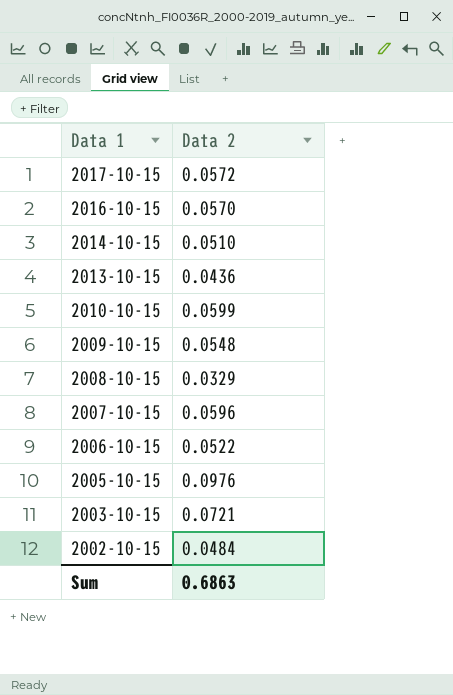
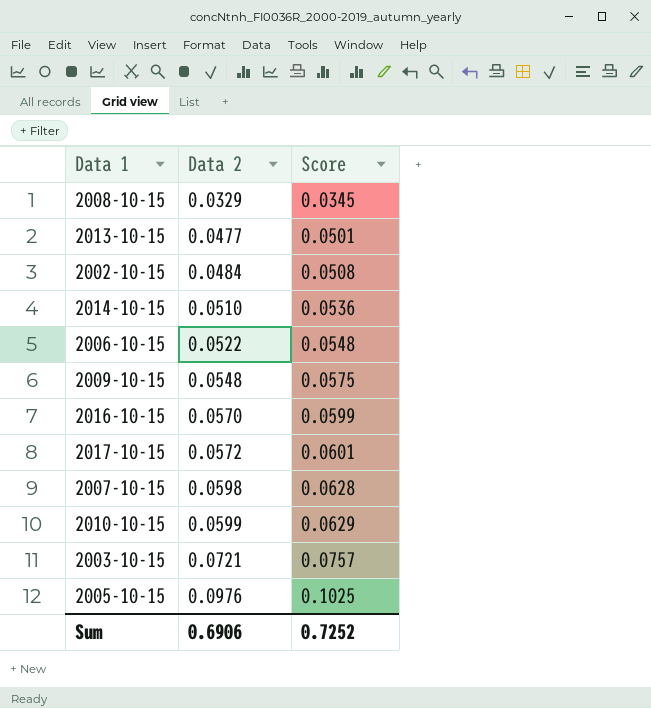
row order: Data 1 descending -> Data 2 ascending
column Score | formula: none -> [Data 2] * 1.05
2013-10-15 | Data 2: 0.0436 -> 0.0477
2007-10-15 | Data 2: 0.0596 -> 0.0598
Sum | Data 2: 0.6863 -> 0.6906

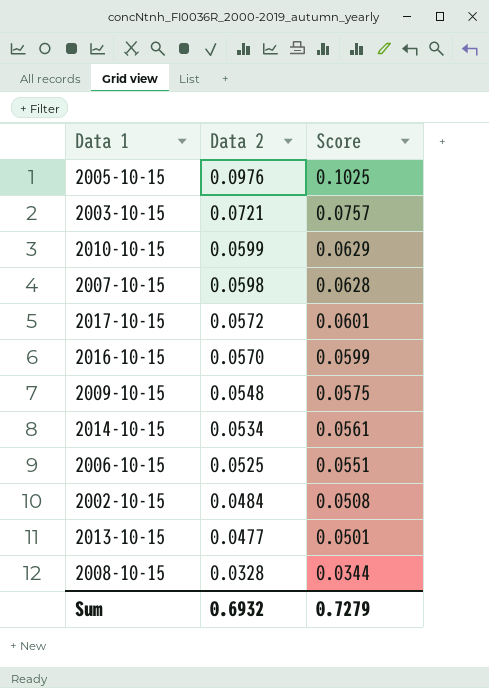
row order: Data 2 ascending -> Data 2 descending
2014-10-15 | Data 2: 0.0510 -> 0.0534
2014-10-15 | Score: 0.0536 -> 0.0561
2006-10-15 | Data 2: 0.0522 -> 0.0525
2006-10-15 | Score: 0.0548 -> 0.0551
2008-10-15 | Data 2: 0.0329 -> 0.0328
2008-10-15 | Score: 0.0345 -> 0.0344
Sum | Data 2: 0.6906 -> 0.6932
Sum | Score: 0.7252 -> 0.7279

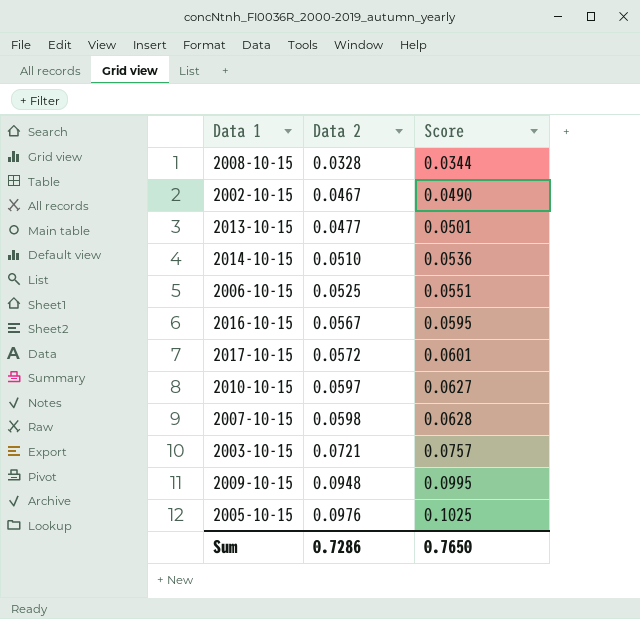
row order: Data 2 descending -> Data 2 ascending
2002-10-15 | Data 2: 0.0484 -> 0.0467
2002-10-15 | Score: 0.0508 -> 0.0490
2014-10-15 | Data 2: 0.0534 -> 0.0510
2014-10-15 | Score: 0.0561 -> 0.0536
2016-10-15 | Data 2: 0.0570 -> 0.0567
2016-10-15 | Score: 0.0599 -> 0.0595
2010-10-15 | Data 2: 0.0599 -> 0.0597
2010-10-15 | Score: 0.0629 -> 0.0627
2009-10-15 | Data 2: 0.0548 -> 0.0948
2009-10-15 | Score: 0.0575 -> 0.0995
Sum | Data 2: 0.6932 -> 0.7286
Sum | Score: 0.7279 -> 0.7650

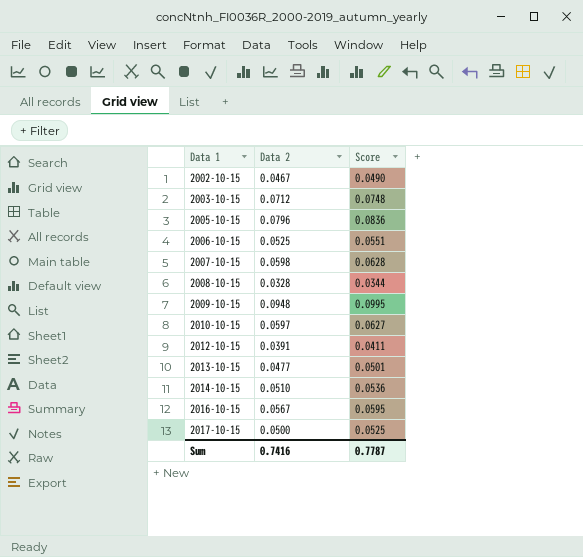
row order: Data 2 ascending -> Data 1 ascending
2003-10-15 | Data 2: 0.0721 -> 0.0712
2003-10-15 | Score: 0.0757 -> 0.0748
2005-10-15 | Data 2: 0.0976 -> 0.0796
2005-10-15 | Score: 0.1025 -> 0.0836
row 2012-10-15: none -> 0.0391 | 0.0411
2017-10-15 | Data 2: 0.0572 -> 0.0500
2017-10-15 | Score: 0.0601 -> 0.0525
Sum | Data 2: 0.7286 -> 0.7416
Sum | Score: 0.7650 -> 0.7787

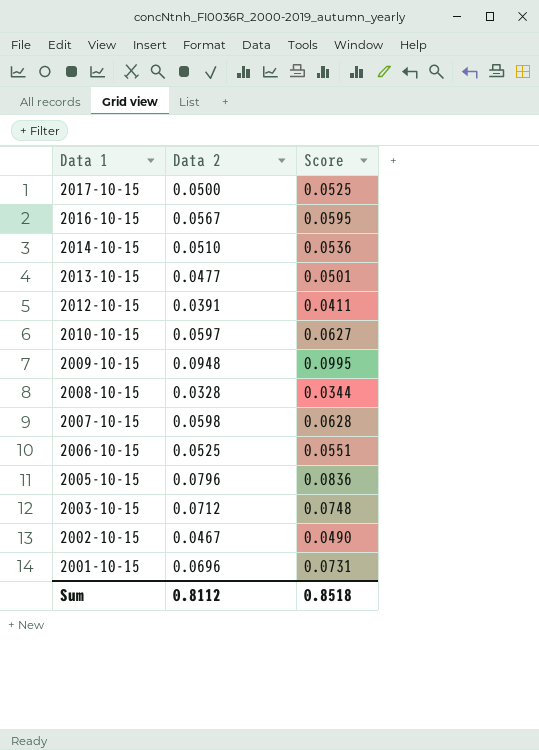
row order: Data 1 ascending -> Data 1 descending
row 2001-10-15: none -> 0.0696 | 0.0731
Sum | Data 2: 0.7416 -> 0.8112
Sum | Score: 0.7787 -> 0.8518

